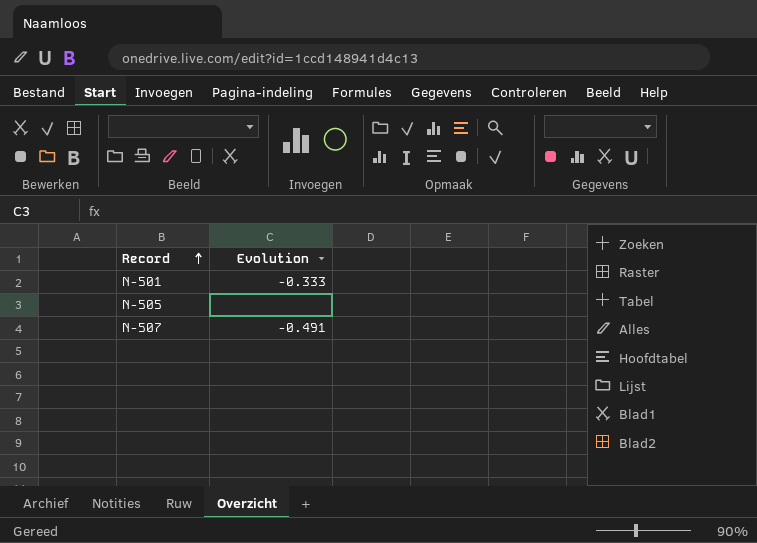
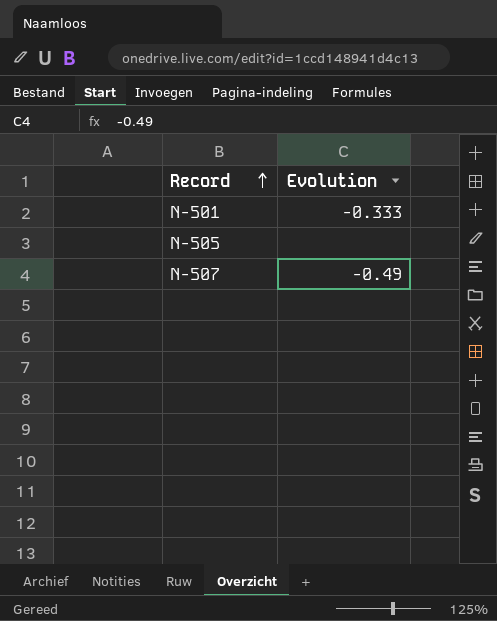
N-507 | Evolution: -0.491 -> -0.49

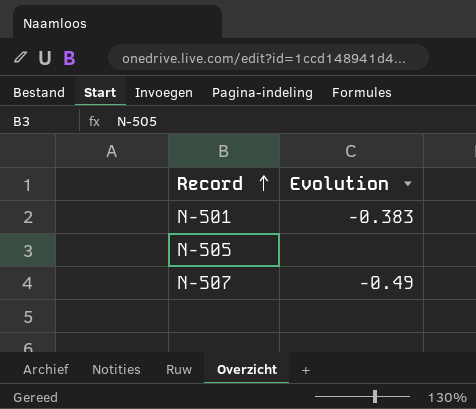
N-501 | Evolution: -0.333 -> -0.383

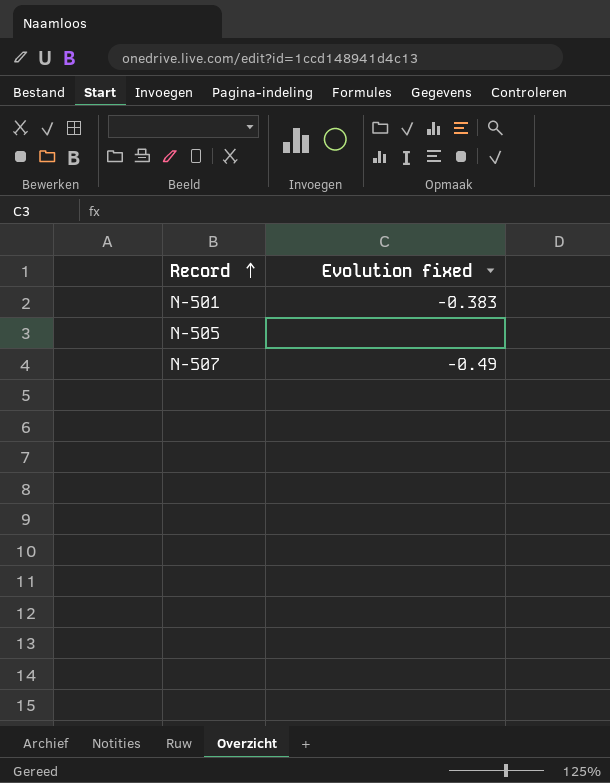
column name: Evolution -> Evolution fixed

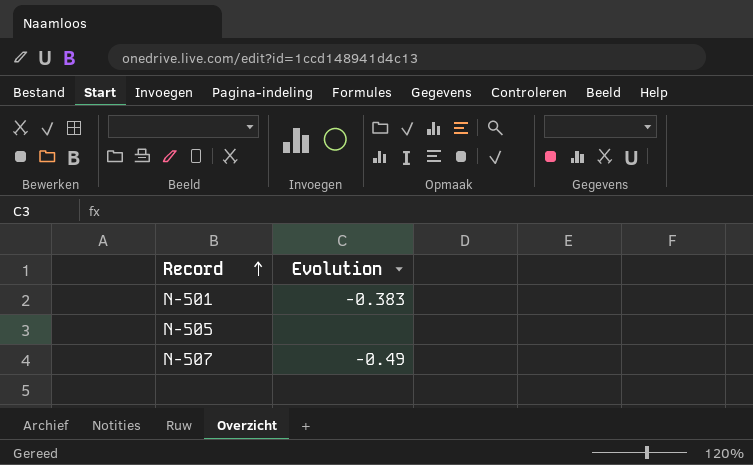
column name: Evolution fixed -> Evolution

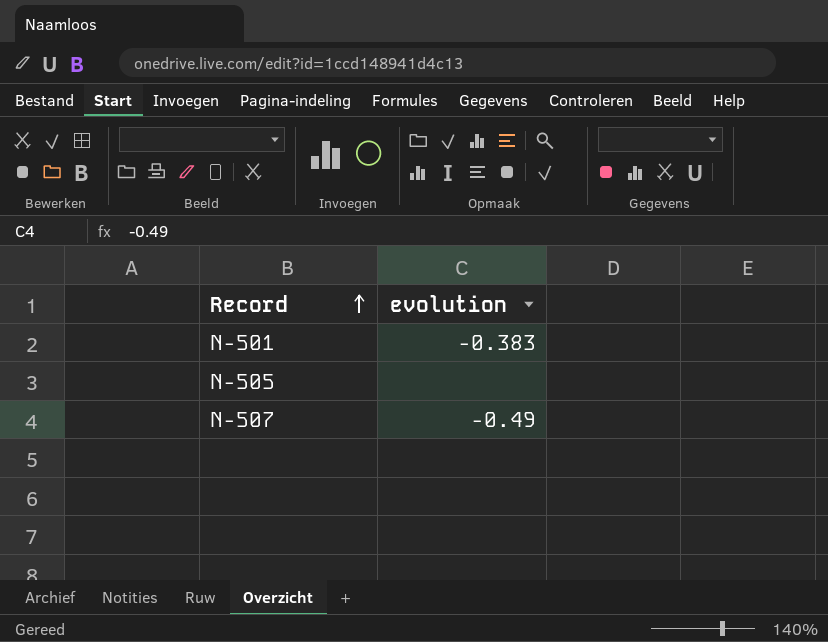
column name: Evolution -> evolution

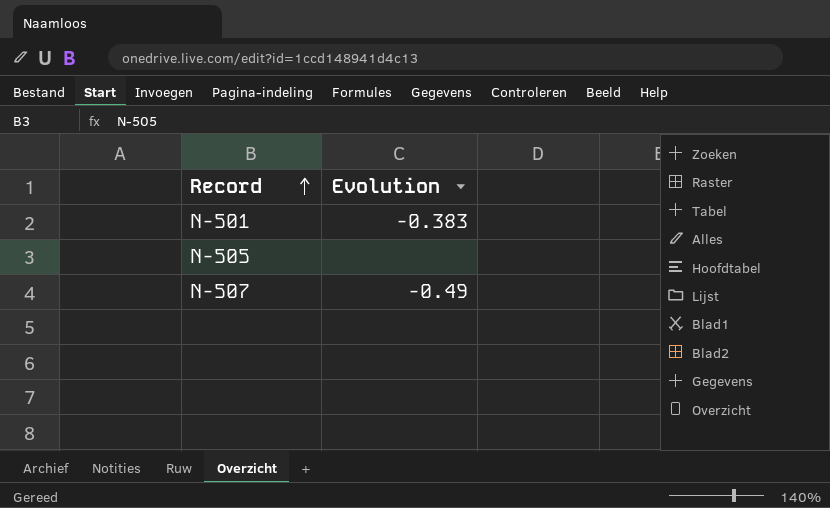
column name: evolution -> Evolution

